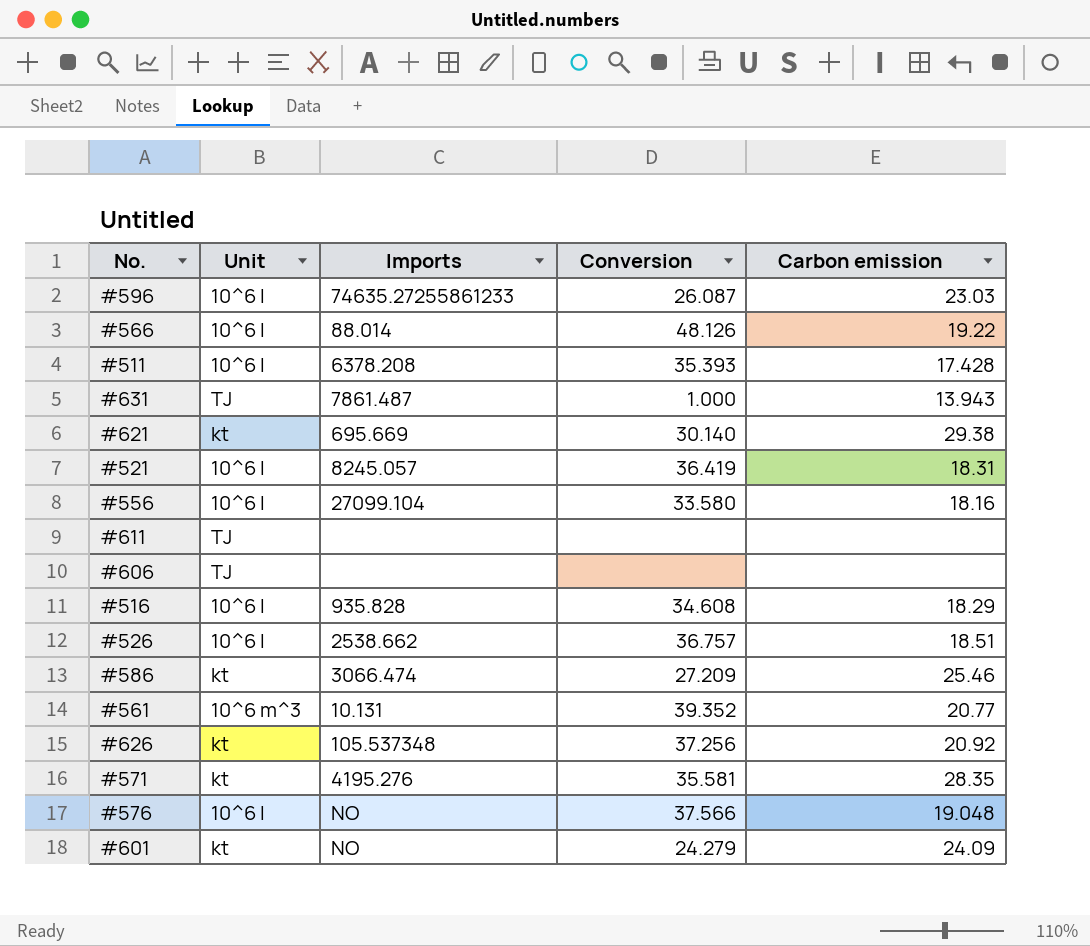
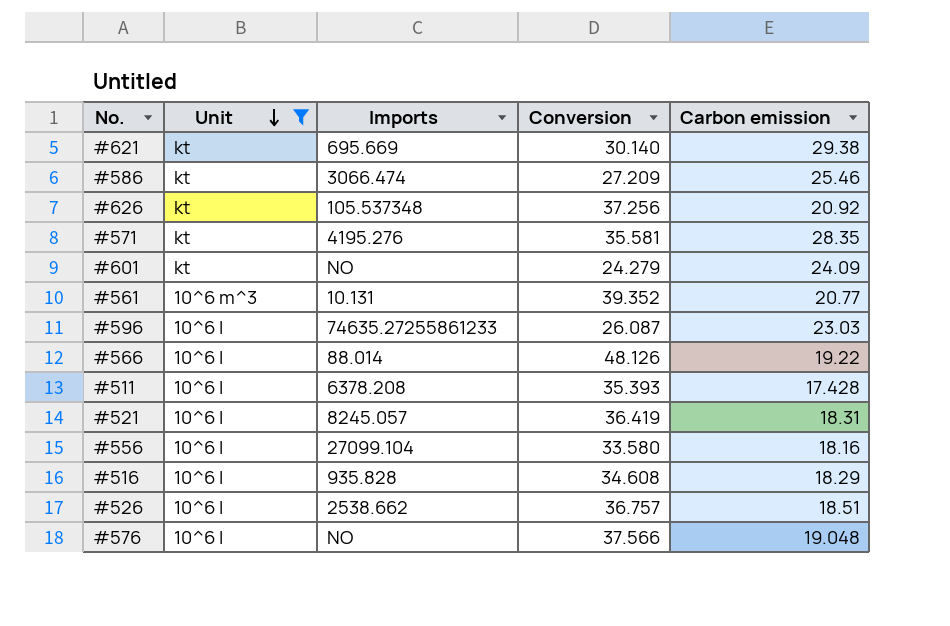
filter: none -> Unit != TJ
row order: none -> Unit descending

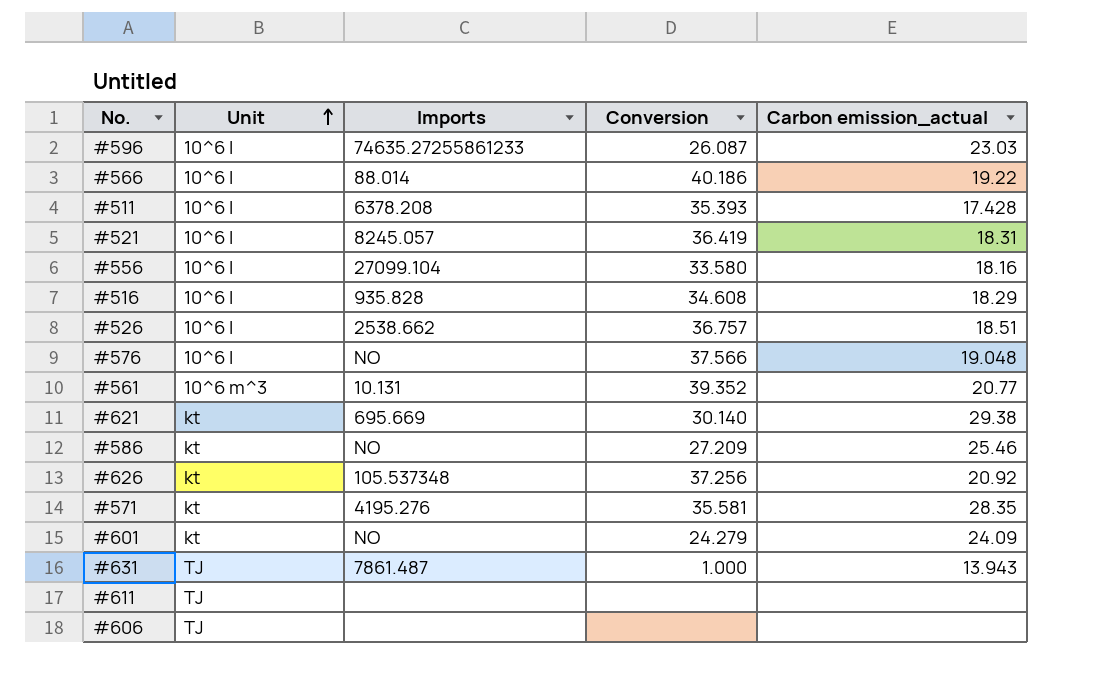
filter: Unit != TJ -> none
row order: Unit descending -> Unit ascending
column name: Carbon emission -> Carbon emission_actual
#566 | Conversion: 48.126 -> 40.186
#586 | Imports: 3066.474 -> NO

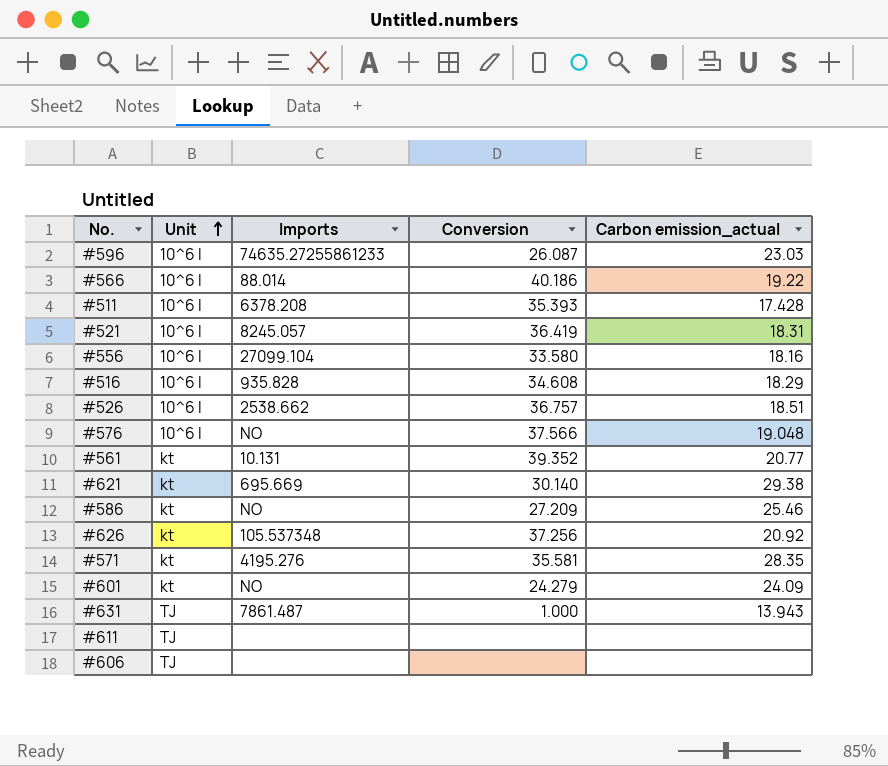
#561 | Unit: 10^6 m^3 -> kt

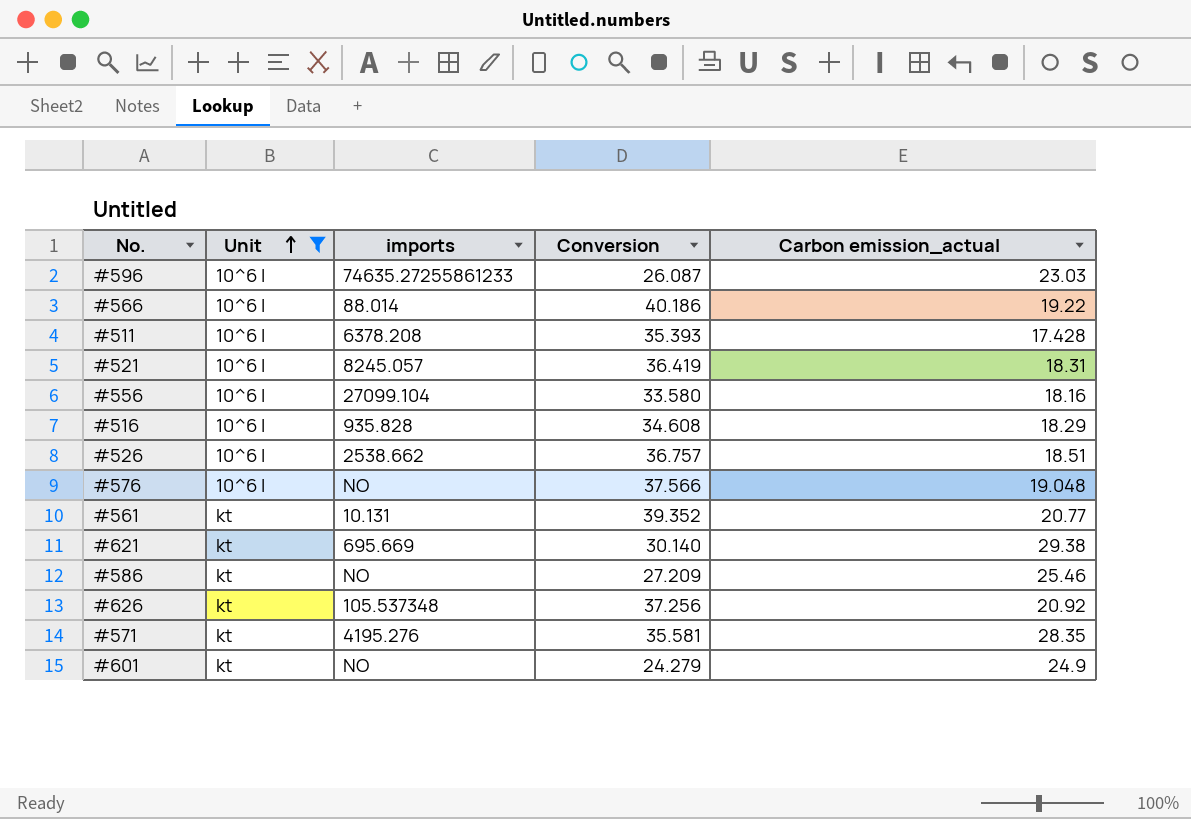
filter: none -> Unit != TJ
column name: Imports -> imports
#601 | Carbon emission_actual: 24.09 -> 24.9

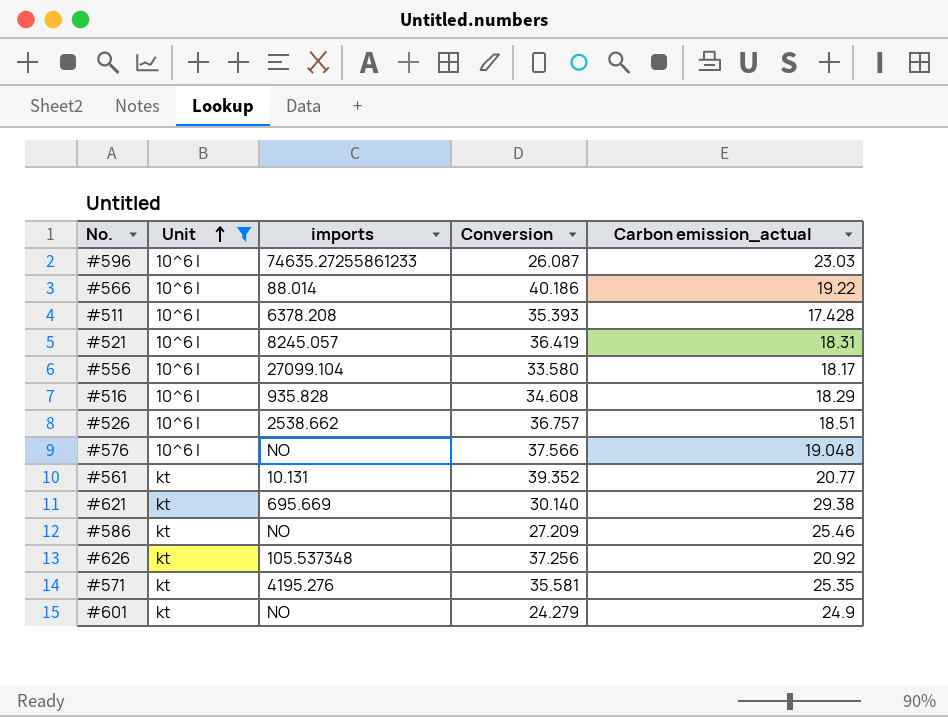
#556 | Carbon emission_actual: 18.16 -> 18.17
#571 | Carbon emission_actual: 28.35 -> 25.35

